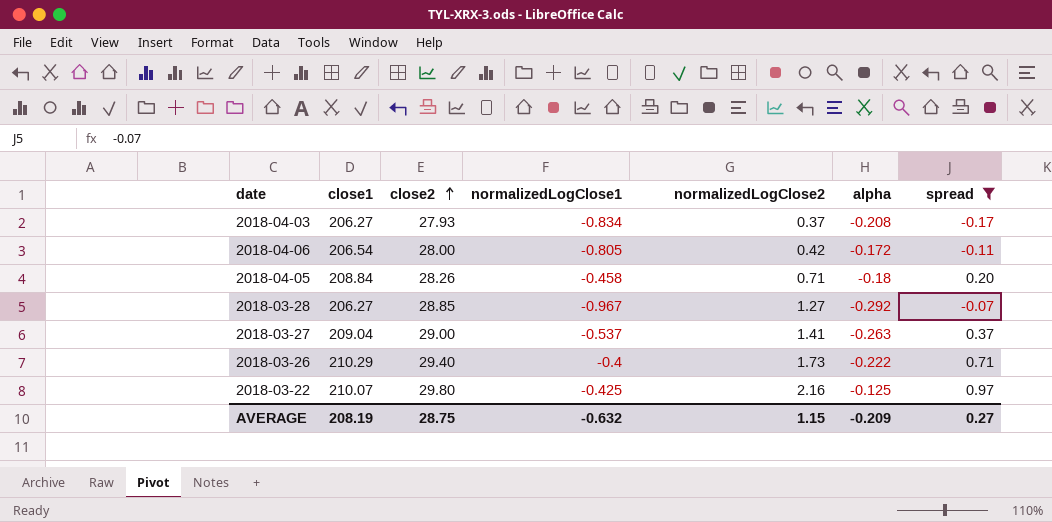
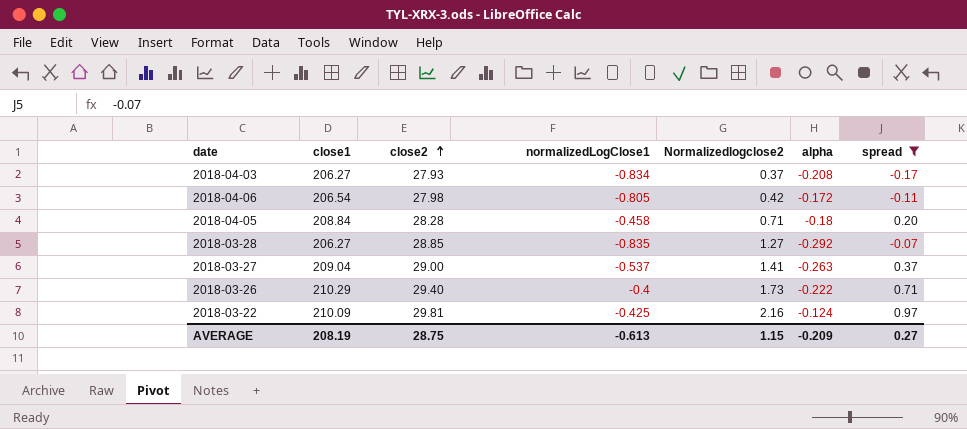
column name: normalizedLogClose2 -> Normalizedlogclose2
2018-04-06 | close2: 28.00 -> 27.98
2018-04-05 | close2: 28.26 -> 28.28
2018-03-28 | normalizedLogClose1: -0.967 -> -0.835
2018-03-22 | close1: 210.07 -> 210.09
2018-03-22 | close2: 29.80 -> 29.81
2018-03-22 | alpha: -0.125 -> -0.124
AVERAGE | normalizedLogClose1: -0.632 -> -0.613

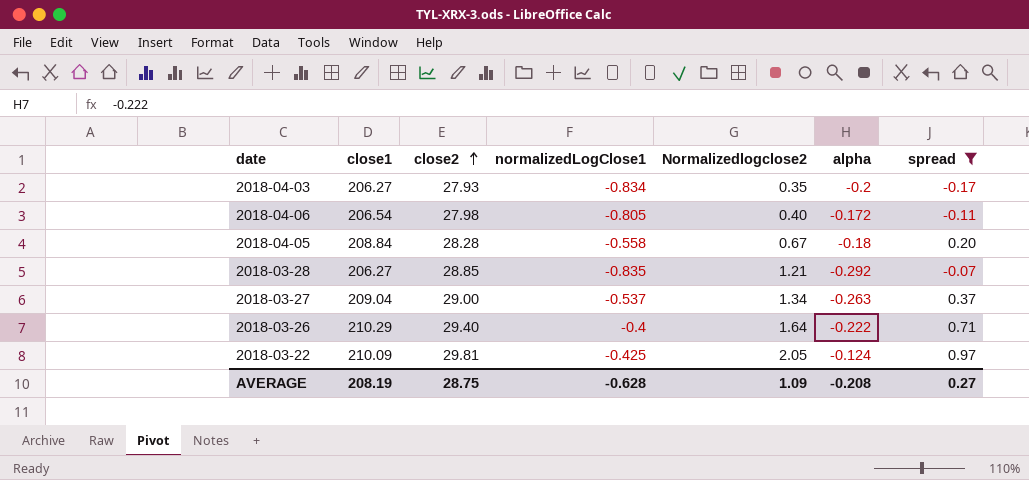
2018-04-03 | Normalizedlogclose2: 0.37 -> 0.35
2018-04-03 | alpha: -0.208 -> -0.2
2018-04-06 | Normalizedlogclose2: 0.42 -> 0.40
2018-04-05 | normalizedLogClose1: -0.458 -> -0.558
2018-04-05 | Normalizedlogclose2: 0.71 -> 0.67
2018-03-28 | Normalizedlogclose2: 1.27 -> 1.21
2018-03-27 | Normalizedlogclose2: 1.41 -> 1.34
2018-03-26 | Normalizedlogclose2: 1.73 -> 1.64
2018-03-22 | Normalizedlogclose2: 2.16 -> 2.05
AVERAGE | normalizedLogClose1: -0.613 -> -0.628
AVERAGE | Normalizedlogclose2: 1.15 -> 1.09
AVERAGE | alpha: -0.209 -> -0.208

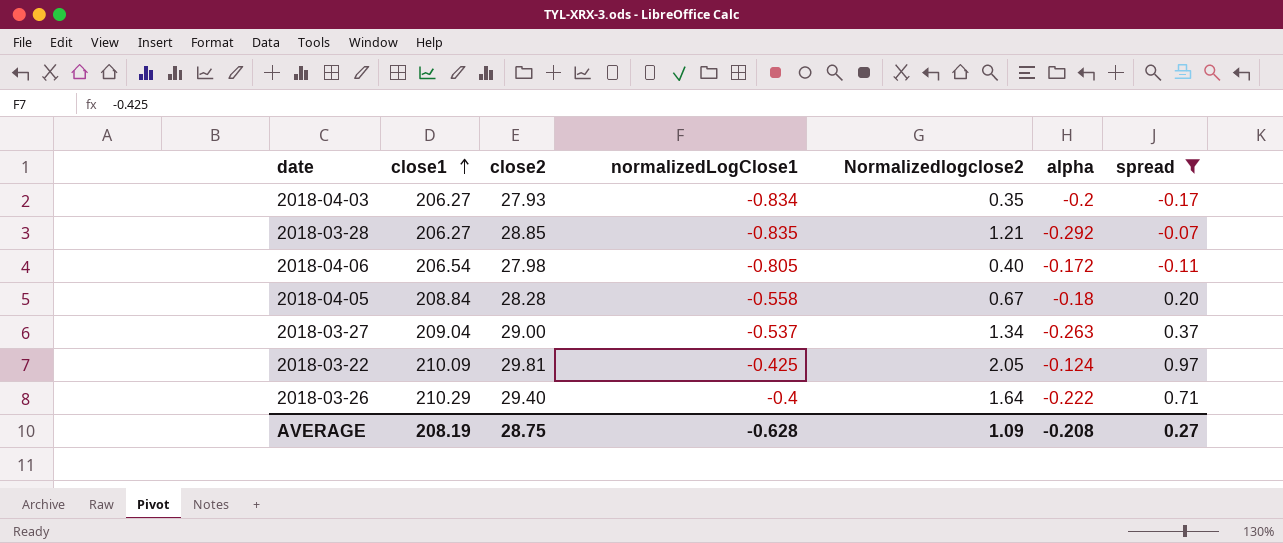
row order: close2 ascending -> close1 ascending

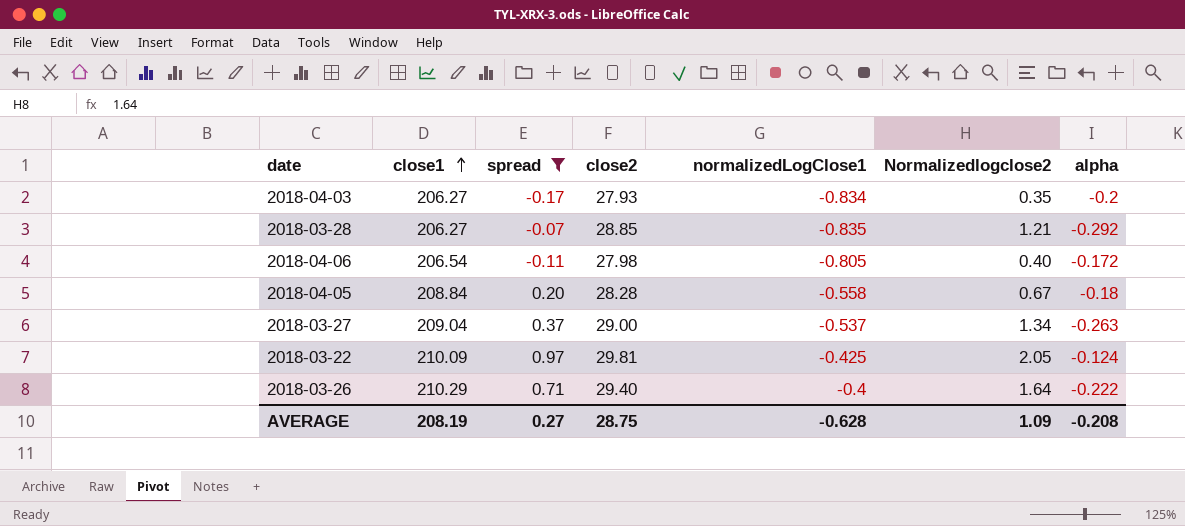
column spread | position: 7 -> 3

